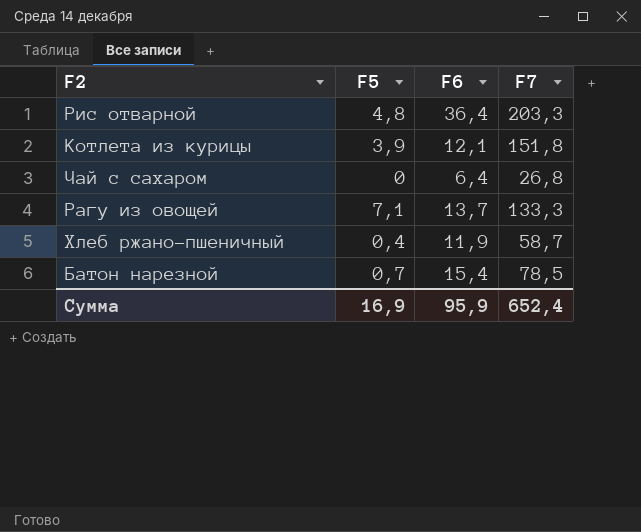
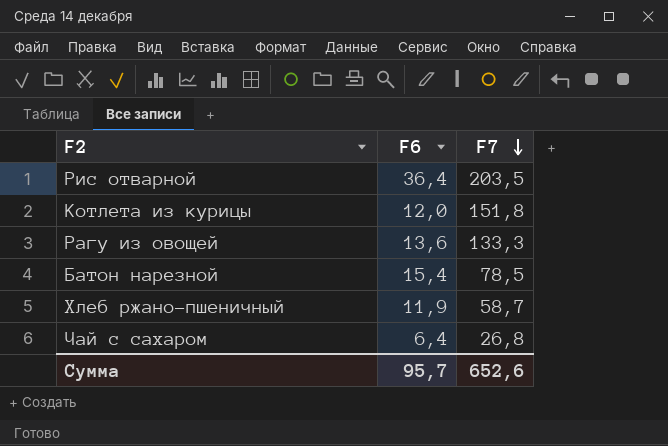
row order: none -> F7 descending
column F5 | position: 2 -> none
Рис отварной | F7: 203,3 -> 203,5
Котлета из курицы | F6: 12,1 -> 12,0
Рагу из овощей | F6: 13,7 -> 13,6
Сумма | F6: 95,9 -> 95,7
Сумма | F7: 652,4 -> 652,6

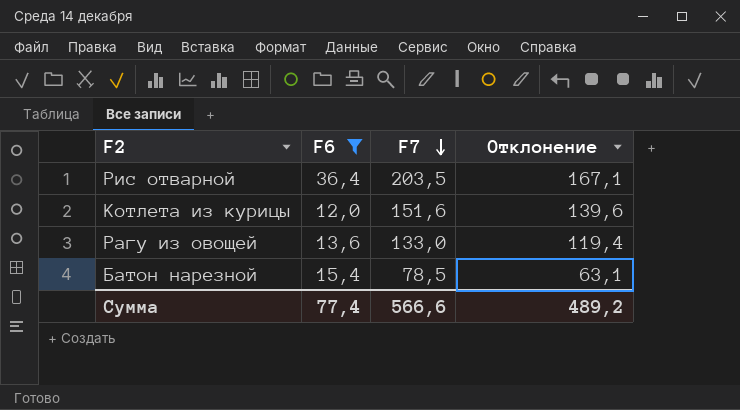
filter: none -> F6 >= 12,0
column Отклонение | formula: none -> [F7] - [F6]
Котлета из курицы | F7: 151,8 -> 151,6
Рагу из овощей | F7: 133,3 -> 133,0
Сумма | F6: 95,7 -> 77,4
Сумма | F7: 652,6 -> 566,6

